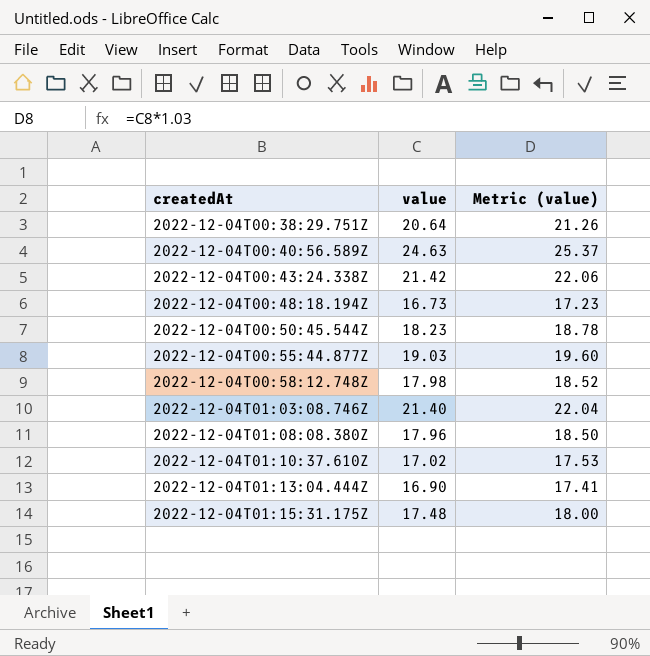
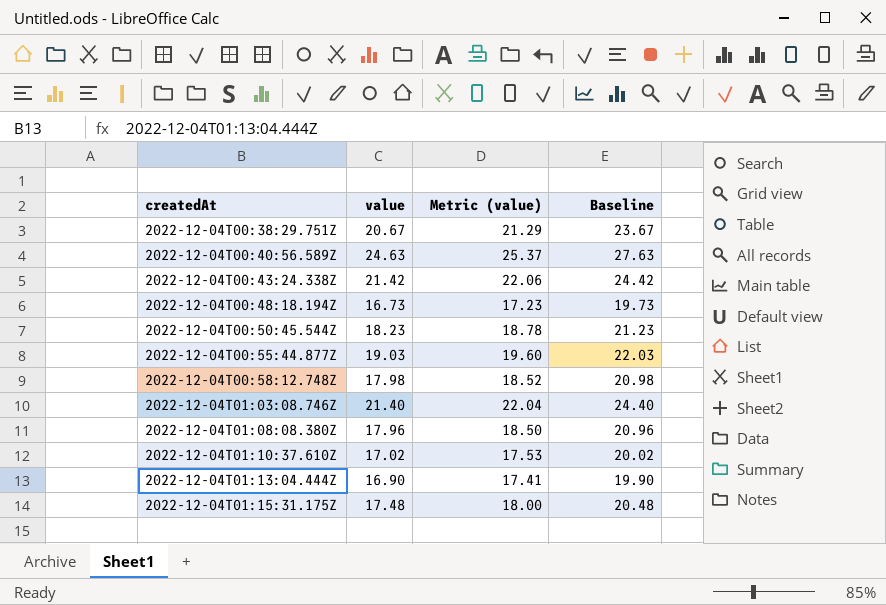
column Baseline | formula: none -> [value] + 3
2022-12-04T00:38:29.751Z | value: 20.64 -> 20.67
2022-12-04T00:38:29.751Z | Metric (value): 21.26 -> 21.29

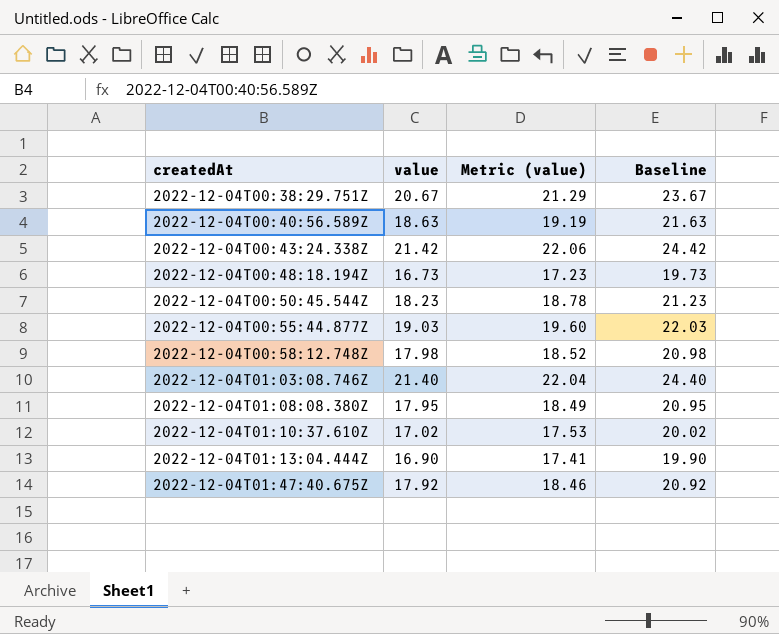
row 2022-12-04T01:15:31.175Z: 17.48 | 18.00 | 20.48 -> none
2022-12-04T00:40:56.589Z | value: 24.63 -> 18.63
2022-12-04T00:40:56.589Z | Metric (value): 25.37 -> 19.19
2022-12-04T00:40:56.589Z | Baseline: 27.63 -> 21.63
2022-12-04T01:08:08.380Z | value: 17.96 -> 17.95
2022-12-04T01:08:08.380Z | Metric (value): 18.50 -> 18.49
2022-12-04T01:08:08.380Z | Baseline: 20.96 -> 20.95
row 2022-12-04T01:47:40.675Z: none -> 17.92 | 18.46 | 20.92

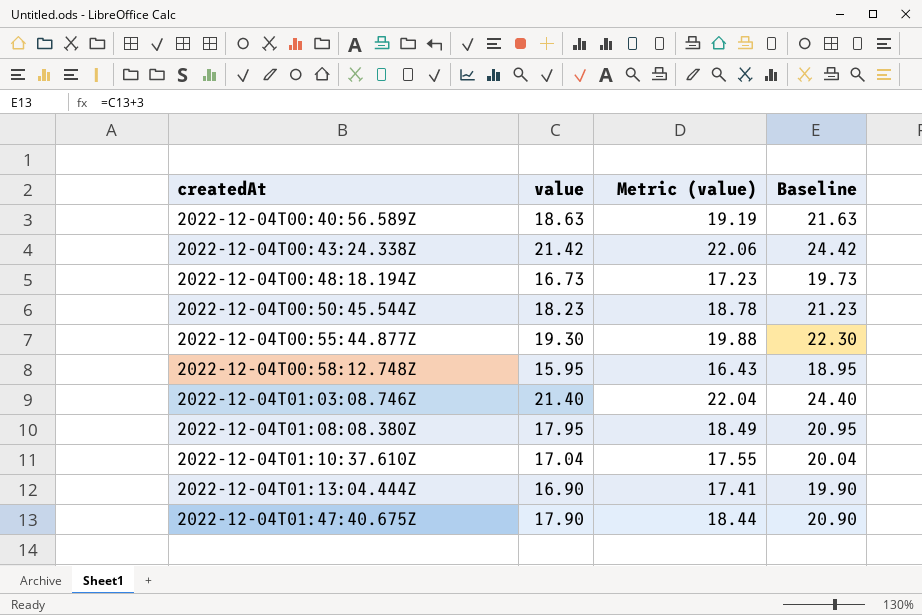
row 2022-12-04T00:38:29.751Z: 20.67 | 21.29 | 23.67 -> none
2022-12-04T00:55:44.877Z | value: 19.03 -> 19.30
2022-12-04T00:55:44.877Z | Metric (value): 19.60 -> 19.88
2022-12-04T00:55:44.877Z | Baseline: 22.03 -> 22.30
2022-12-04T00:58:12.748Z | value: 17.98 -> 15.95
2022-12-04T00:58:12.748Z | Metric (value): 18.52 -> 16.43
2022-12-04T00:58:12.748Z | Baseline: 20.98 -> 18.95
2022-12-04T01:10:37.610Z | value: 17.02 -> 17.04
2022-12-04T01:10:37.610Z | Metric (value): 17.53 -> 17.55
2022-12-04T01:10:37.610Z | Baseline: 20.02 -> 20.04
2022-12-04T01:47:40.675Z | value: 17.92 -> 17.90
2022-12-04T01:47:40.675Z | Metric (value): 18.46 -> 18.44
2022-12-04T01:47:40.675Z | Baseline: 20.92 -> 20.90

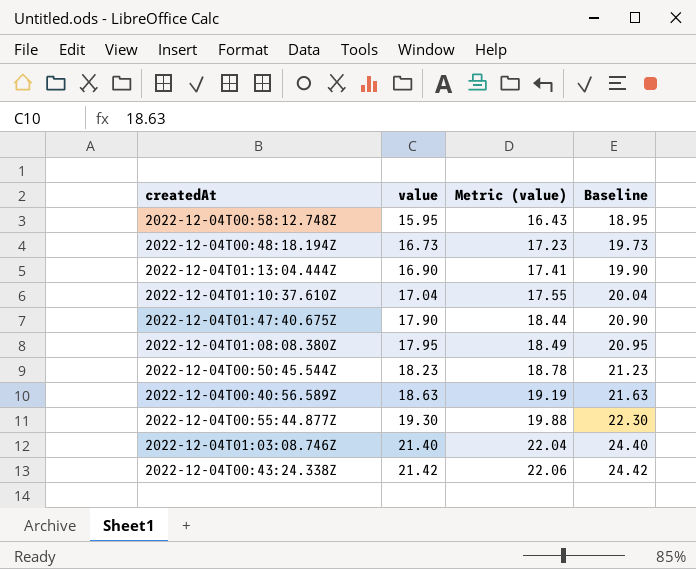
row order: createdAt ascending -> value ascending

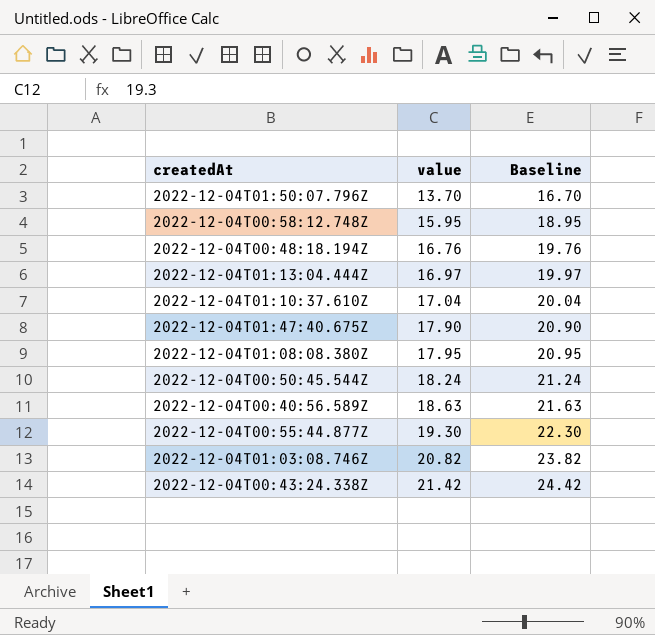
column Metric (value) | formula: [value] * 1.03 -> none
row 2022-12-04T01:50:07.796Z: none -> 13.70 | 16.70
2022-12-04T00:48:18.194Z | value: 16.73 -> 16.76
2022-12-04T00:48:18.194Z | Baseline: 19.73 -> 19.76
2022-12-04T01:13:04.444Z | value: 16.90 -> 16.97
2022-12-04T01:13:04.444Z | Baseline: 19.90 -> 19.97
2022-12-04T00:50:45.544Z | value: 18.23 -> 18.24
2022-12-04T00:50:45.544Z | Baseline: 21.23 -> 21.24
2022-12-04T01:03:08.746Z | value: 21.40 -> 20.82
2022-12-04T01:03:08.746Z | Baseline: 24.40 -> 23.82

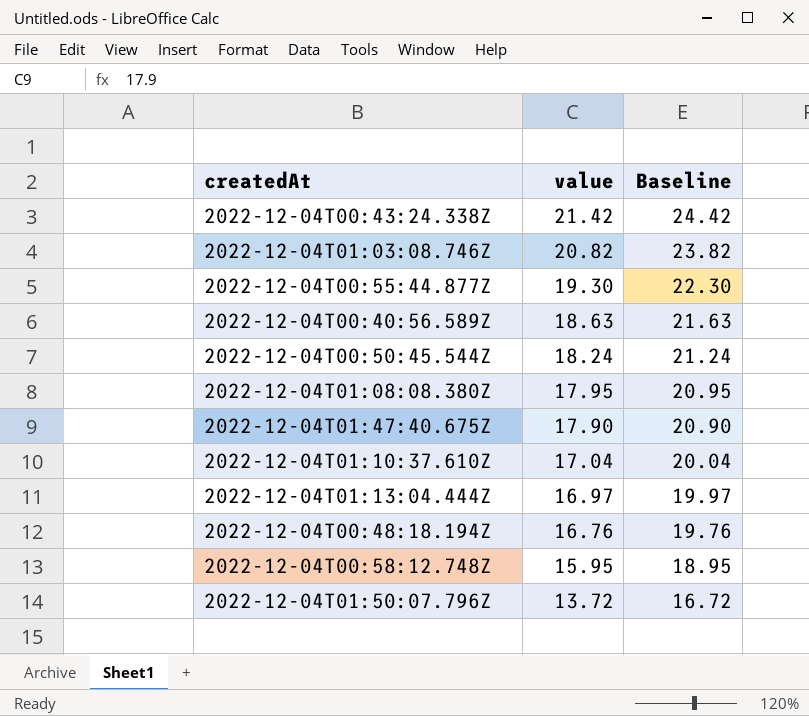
row order: value ascending -> value descending
2022-12-04T01:50:07.796Z | value: 13.70 -> 13.72
2022-12-04T01:50:07.796Z | Baseline: 16.70 -> 16.72

